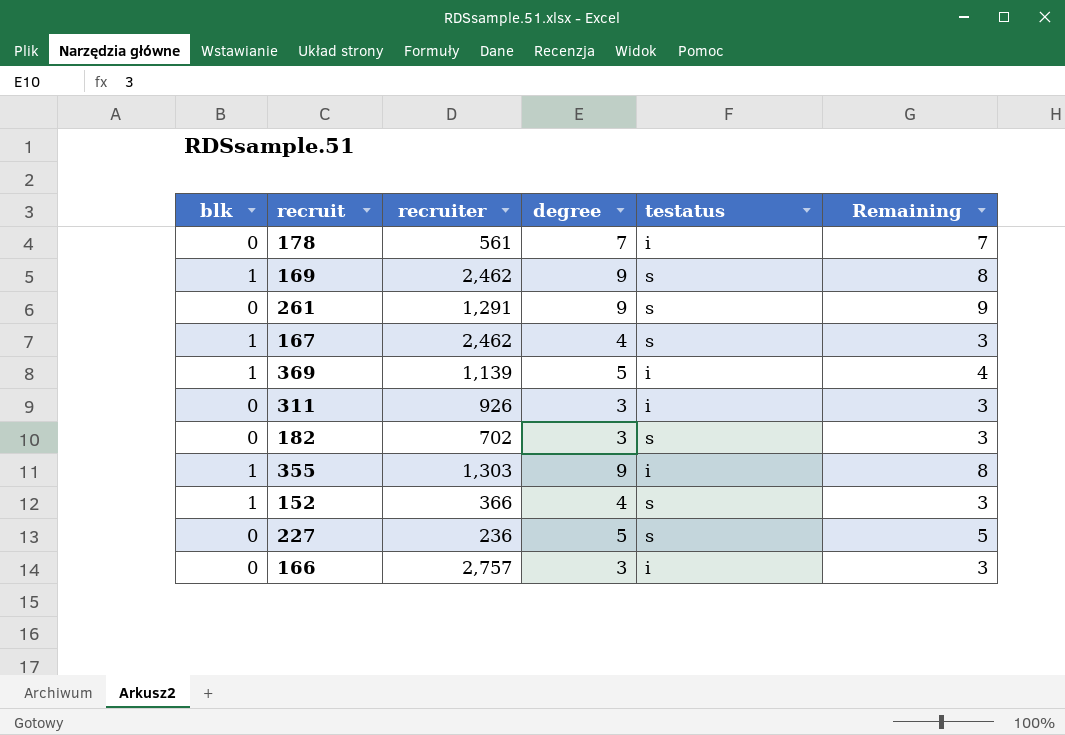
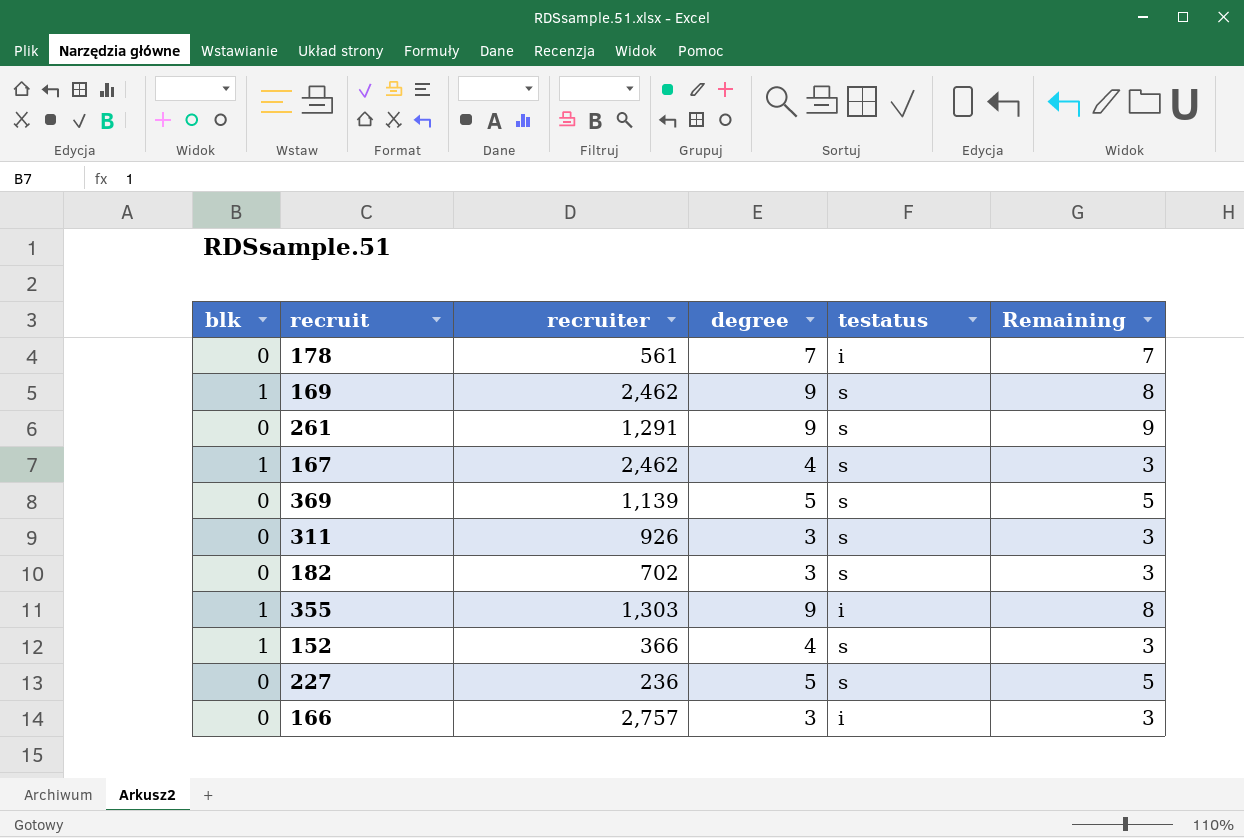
369 | blk: 1 -> 0
369 | testatus: i -> s
369 | Remaining: 4 -> 5
311 | testatus: i -> s

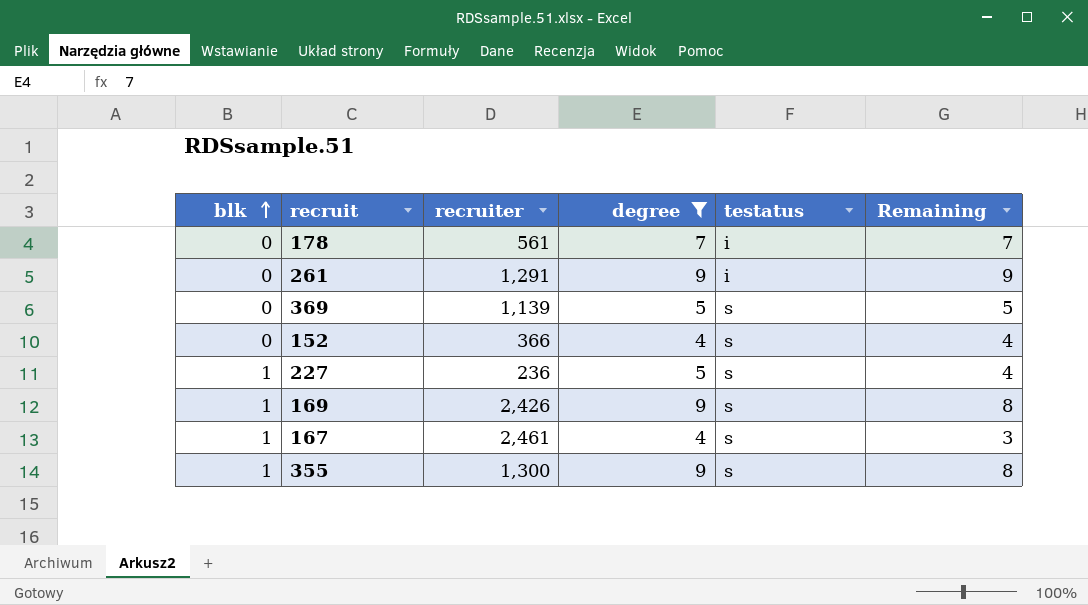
filter: none -> degree != 3
row order: none -> blk ascending
261 | testatus: s -> i
152 | blk: 1 -> 0
152 | Remaining: 3 -> 4
227 | blk: 0 -> 1
227 | Remaining: 5 -> 4
169 | recruiter: 2,462 -> 2,426
167 | recruiter: 2,462 -> 2,461
355 | recruiter: 1,303 -> 1,300
355 | testatus: i -> s

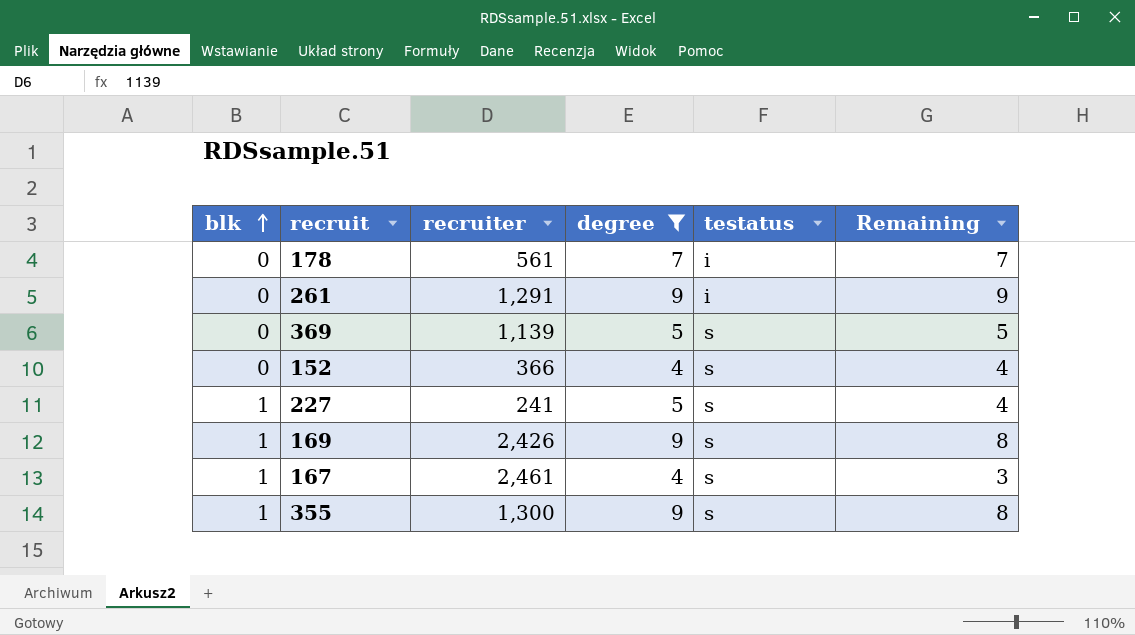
227 | recruiter: 236 -> 241

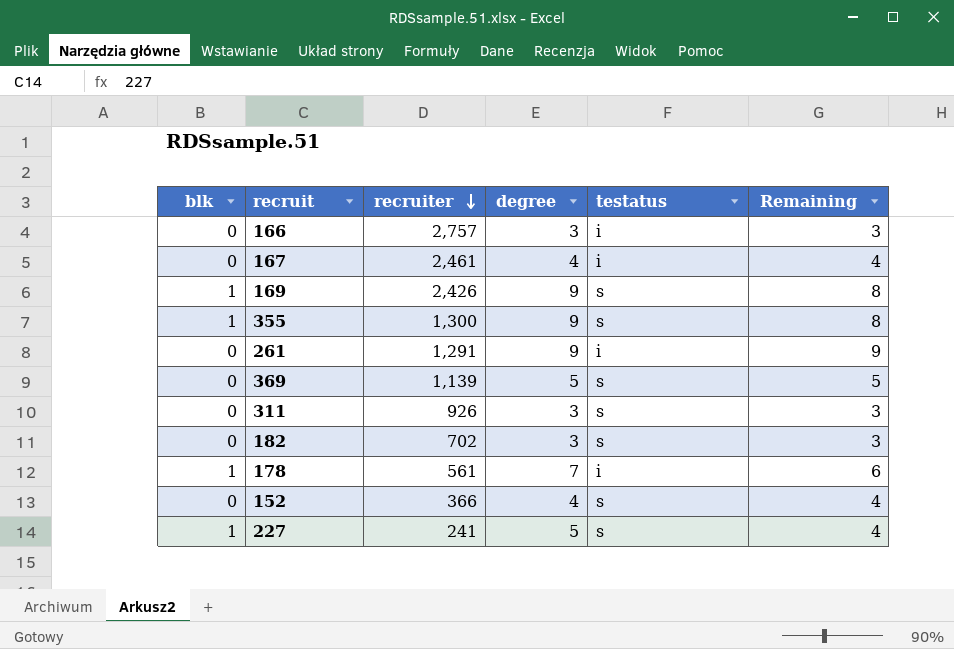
filter: degree != 3 -> none
row order: blk ascending -> recruiter descending
167 | blk: 1 -> 0
167 | testatus: s -> i
167 | Remaining: 3 -> 4
178 | blk: 0 -> 1
178 | Remaining: 7 -> 6

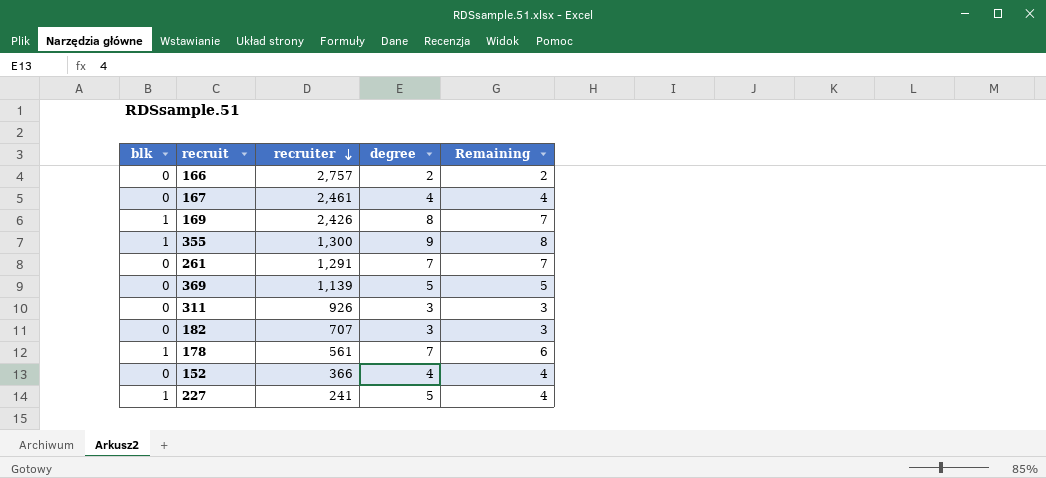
column testatus | position: 5 -> none
166 | degree: 3 -> 2
166 | Remaining: 3 -> 2
169 | degree: 9 -> 8
169 | Remaining: 8 -> 7
261 | degree: 9 -> 7
261 | Remaining: 9 -> 7
182 | recruiter: 702 -> 707

